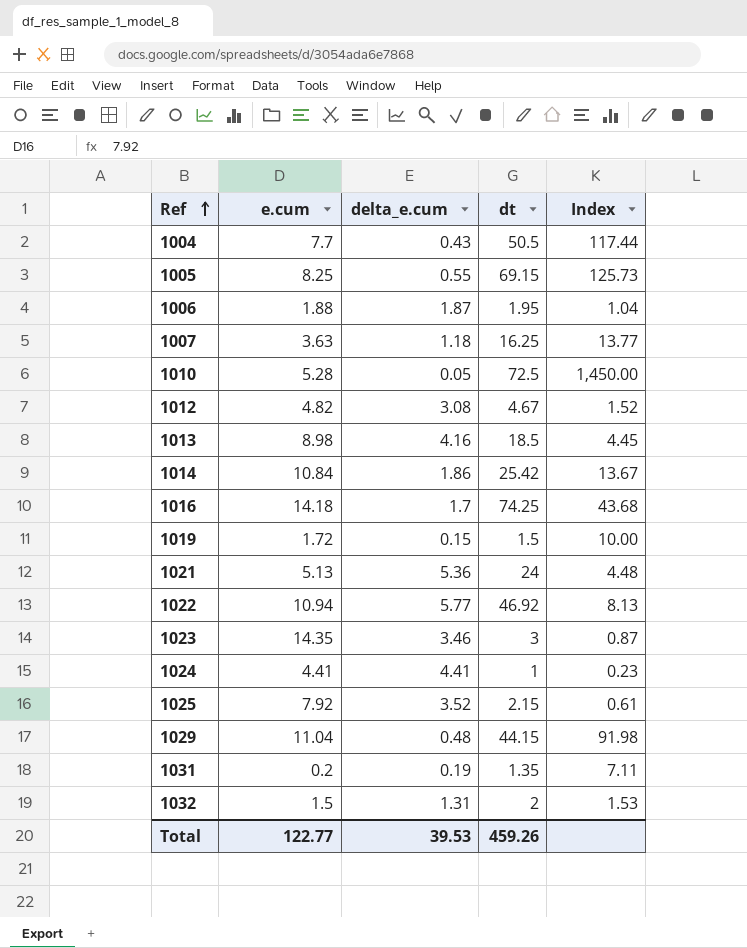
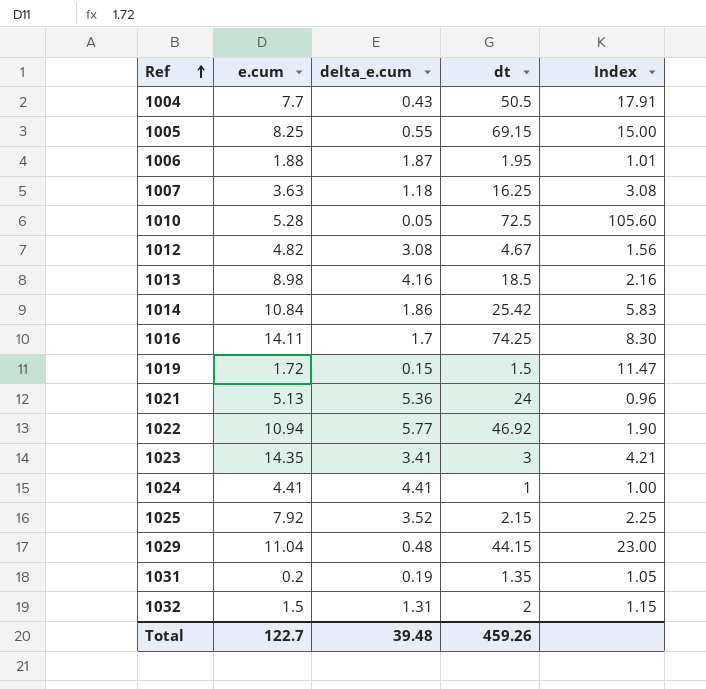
column Index | formula: [dt] / [delta_e.cum] -> [e.cum] / [delta_e.cum]
1016 | e.cum: 14.18 -> 14.11
1023 | delta_e.cum: 3.46 -> 3.41
Total | e.cum: 122.77 -> 122.7
Total | delta_e.cum: 39.53 -> 39.48

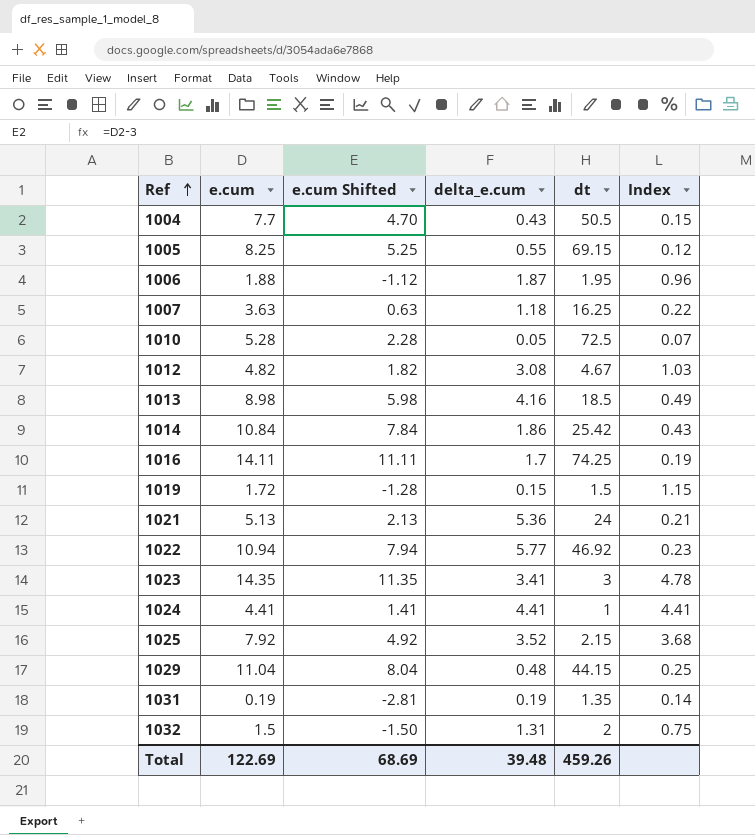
column e.cum Shifted | formula: none -> [e.cum] - 3
column Index | formula: [e.cum] / [delta_e.cum] -> [e.cum] / [dt]
1031 | e.cum: 0.2 -> 0.19
Total | e.cum: 122.7 -> 122.69

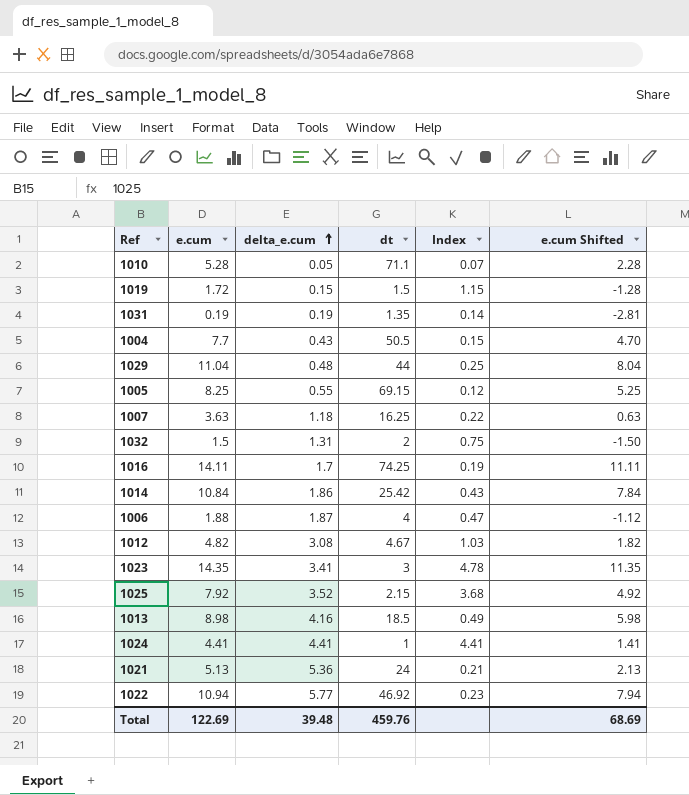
row order: Ref ascending -> delta_e.cum ascending
column e.cum Shifted | position: 3 -> 6
1010 | dt: 72.5 -> 71.1
1029 | dt: 44.15 -> 44
1006 | dt: 1.95 -> 4
1006 | Index: 0.96 -> 0.47
Total | dt: 459.26 -> 459.76

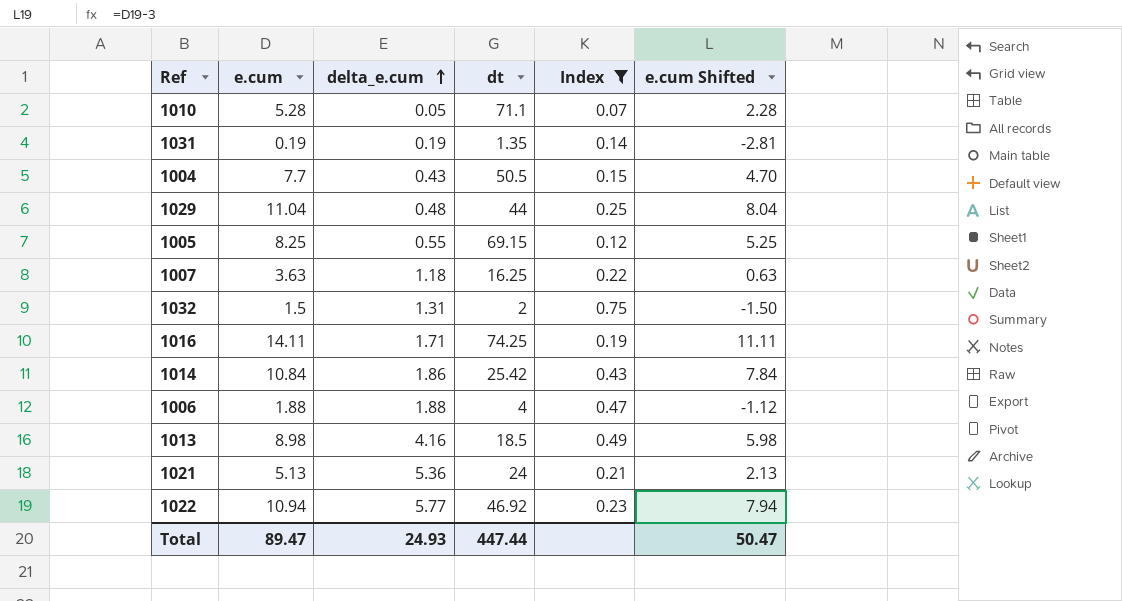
filter: none -> Index <= 0.75
1016 | delta_e.cum: 1.7 -> 1.71
1006 | delta_e.cum: 1.87 -> 1.88
Total | e.cum: 122.69 -> 89.47
Total | delta_e.cum: 39.48 -> 24.93
Total | dt: 459.76 -> 447.44
Total | e.cum Shifted: 68.69 -> 50.47

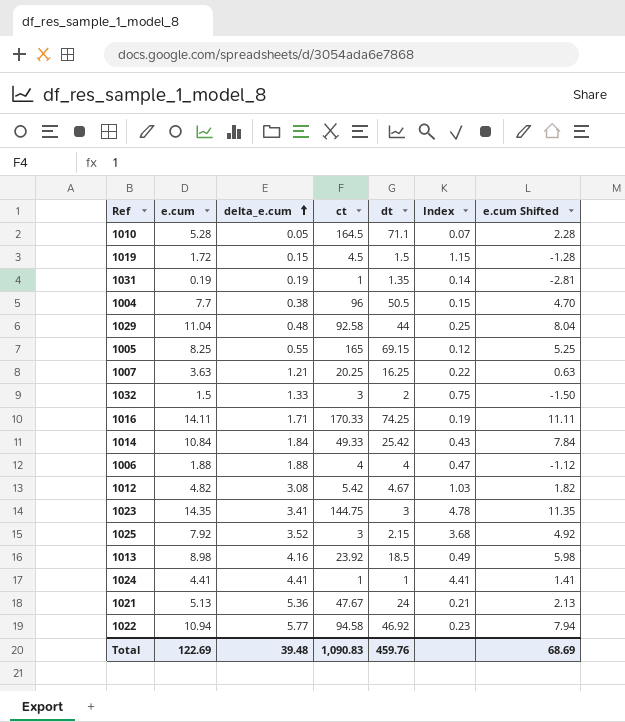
filter: Index <= 0.75 -> none
column ct | position: none -> 4
1004 | delta_e.cum: 0.43 -> 0.38
1007 | delta_e.cum: 1.18 -> 1.21
1032 | delta_e.cum: 1.31 -> 1.33
1014 | delta_e.cum: 1.86 -> 1.84
Total | e.cum: 89.47 -> 122.69
Total | delta_e.cum: 24.93 -> 39.48
Total | dt: 447.44 -> 459.76
Total | e.cum Shifted: 50.47 -> 68.69

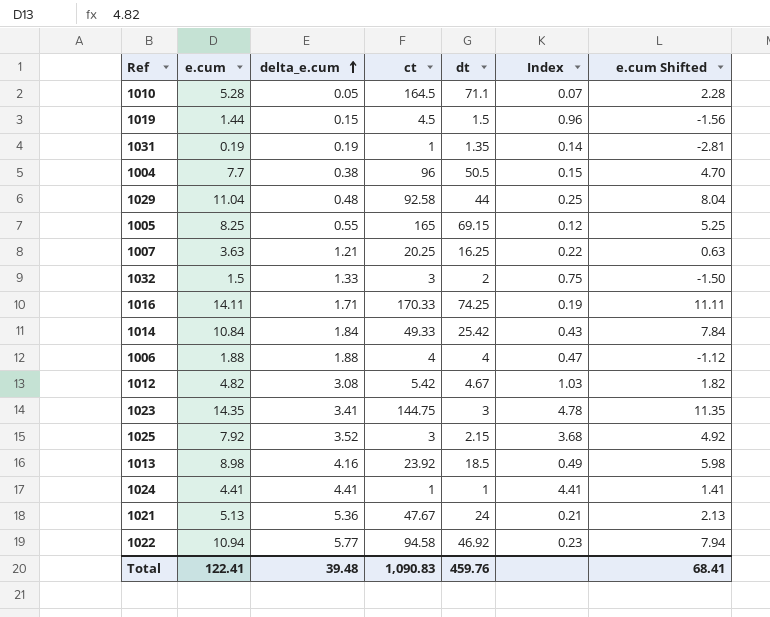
1019 | e.cum: 1.72 -> 1.44
1019 | Index: 1.15 -> 0.96
1019 | e.cum Shifted: -1.28 -> -1.56
Total | e.cum: 122.69 -> 122.41
Total | e.cum Shifted: 68.69 -> 68.41

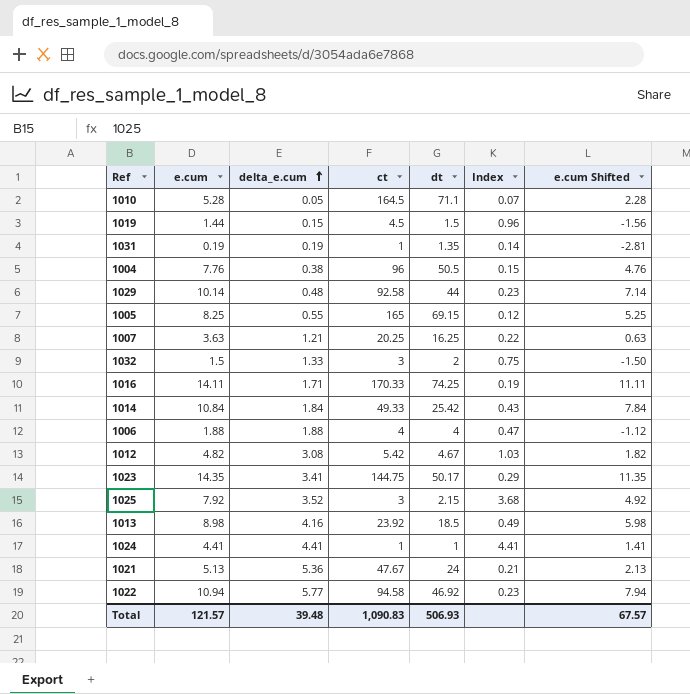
1004 | e.cum: 7.7 -> 7.76
1004 | e.cum Shifted: 4.70 -> 4.76
1029 | e.cum: 11.04 -> 10.14
1029 | Index: 0.25 -> 0.23
1029 | e.cum Shifted: 8.04 -> 7.14
1023 | dt: 3 -> 50.17
1023 | Index: 4.78 -> 0.29
Total | e.cum: 122.41 -> 121.57
Total | dt: 459.76 -> 506.93
Total | e.cum Shifted: 68.41 -> 67.57

